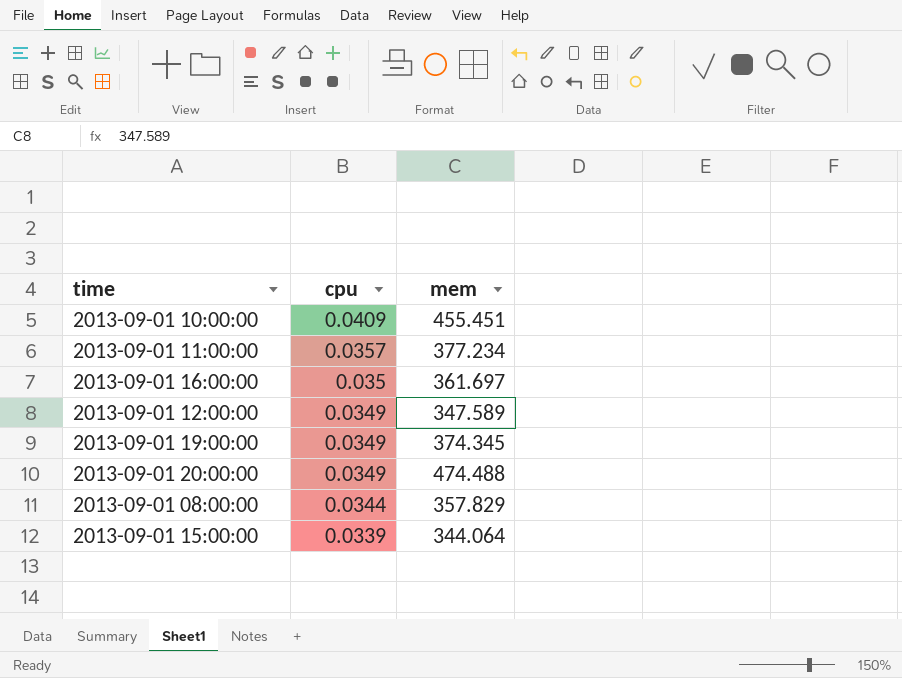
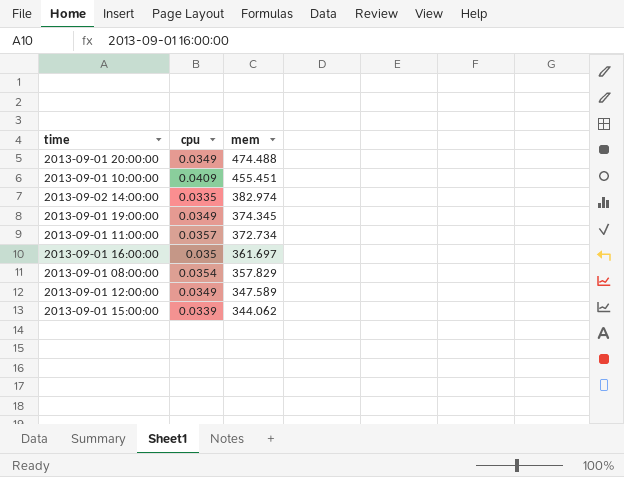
row order: cpu descending -> mem descending
row 2013-09-02 14:00:00: none -> 0.0335 | 382.974
2013-09-01 11:00:00 | mem: 377.234 -> 372.734
2013-09-01 08:00:00 | cpu: 0.0344 -> 0.0354
2013-09-01 15:00:00 | mem: 344.064 -> 344.062

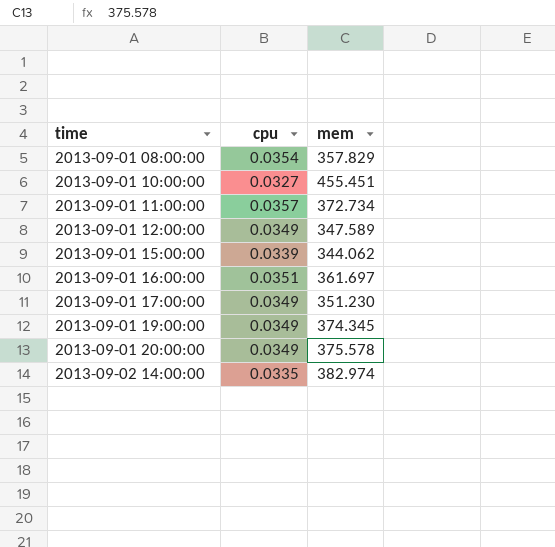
row order: mem descending -> time ascending
2013-09-01 10:00:00 | cpu: 0.0409 -> 0.0327
2013-09-01 16:00:00 | cpu: 0.035 -> 0.0351
row 2013-09-01 17:00:00: none -> 0.0349 | 351.230
2013-09-01 20:00:00 | mem: 474.488 -> 375.578

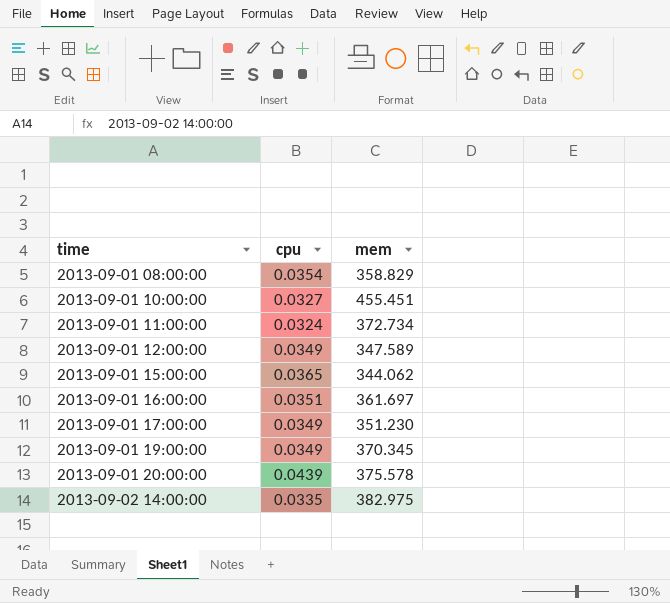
2013-09-01 08:00:00 | mem: 357.829 -> 358.829
2013-09-01 11:00:00 | cpu: 0.0357 -> 0.0324
2013-09-01 15:00:00 | cpu: 0.0339 -> 0.0365
2013-09-01 19:00:00 | mem: 374.345 -> 370.345
2013-09-01 20:00:00 | cpu: 0.0349 -> 0.0439
2013-09-02 14:00:00 | mem: 382.974 -> 382.975

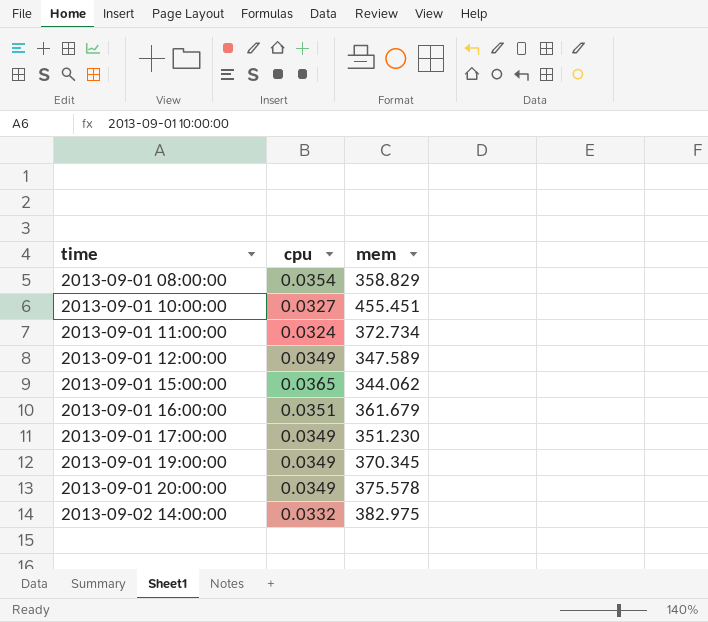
2013-09-01 16:00:00 | mem: 361.697 -> 361.679
2013-09-01 20:00:00 | cpu: 0.0439 -> 0.0349
2013-09-02 14:00:00 | cpu: 0.0335 -> 0.0332

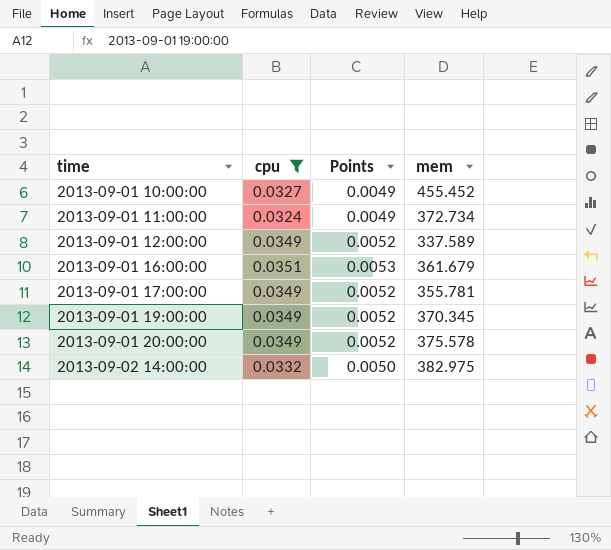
filter: none -> cpu <= 0.0351
column Points | formula: none -> [cpu] * 0.15
2013-09-01 10:00:00 | mem: 455.451 -> 455.452
2013-09-01 12:00:00 | mem: 347.589 -> 337.589
2013-09-01 17:00:00 | mem: 351.230 -> 355.781

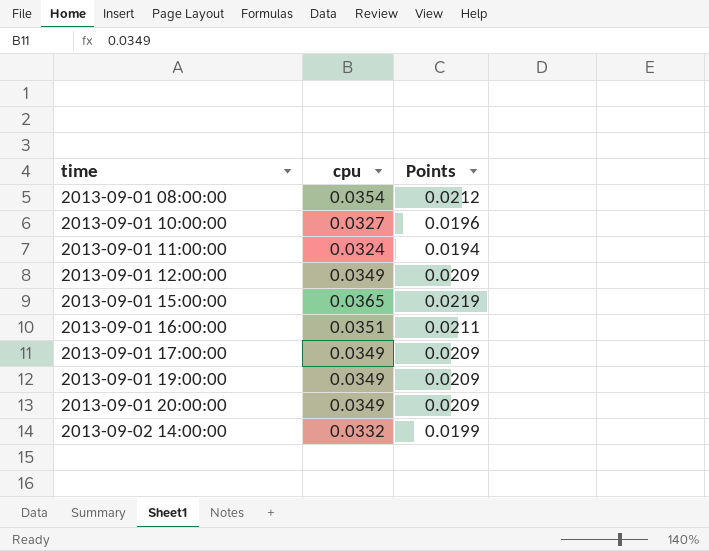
filter: cpu <= 0.0351 -> none
column mem | position: 4 -> none
column Points | formula: [cpu] * 0.15 -> [cpu] * 0.6

